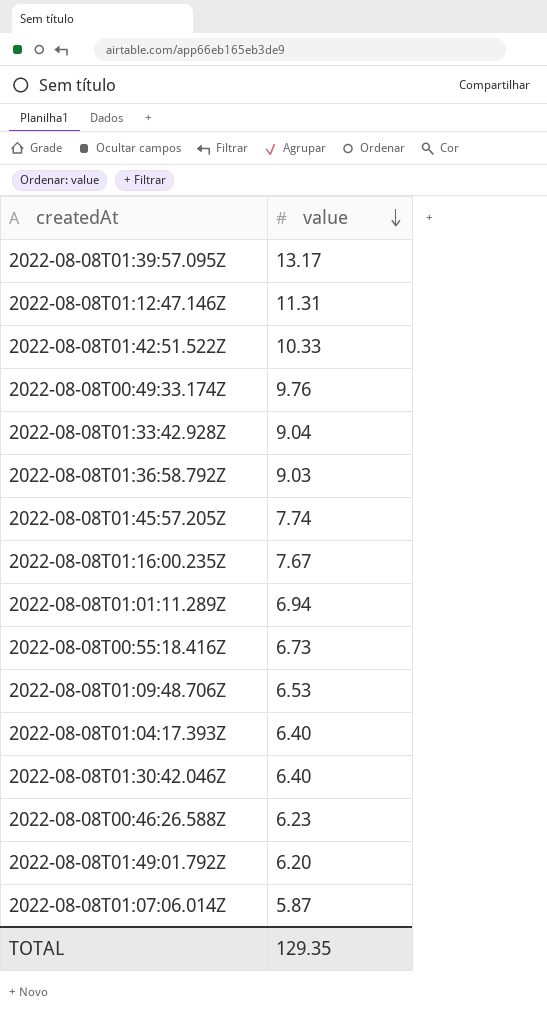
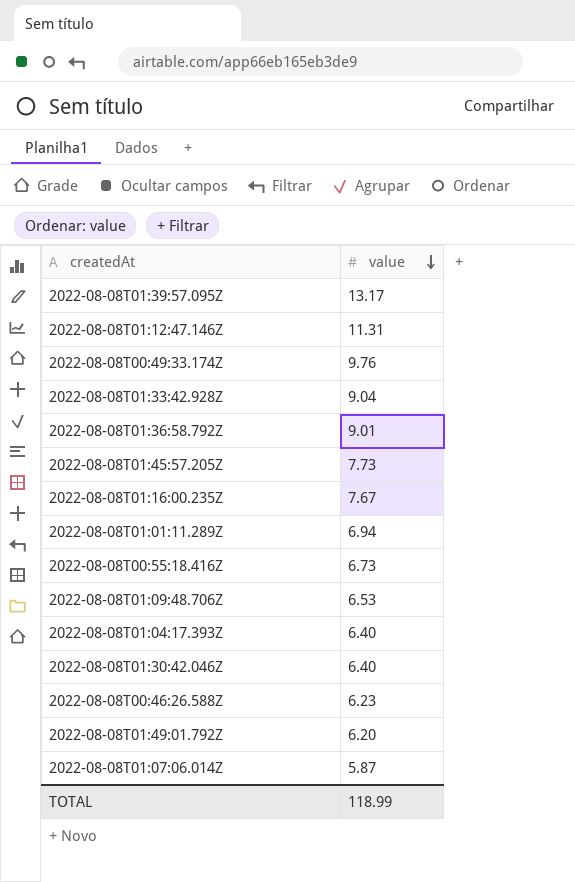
row 2022-08-08T01:42:51.522Z: 10.33 -> none
2022-08-08T01:36:58.792Z | value: 9.03 -> 9.01
2022-08-08T01:45:57.205Z | value: 7.74 -> 7.73
TOTAL | value: 129.35 -> 118.99

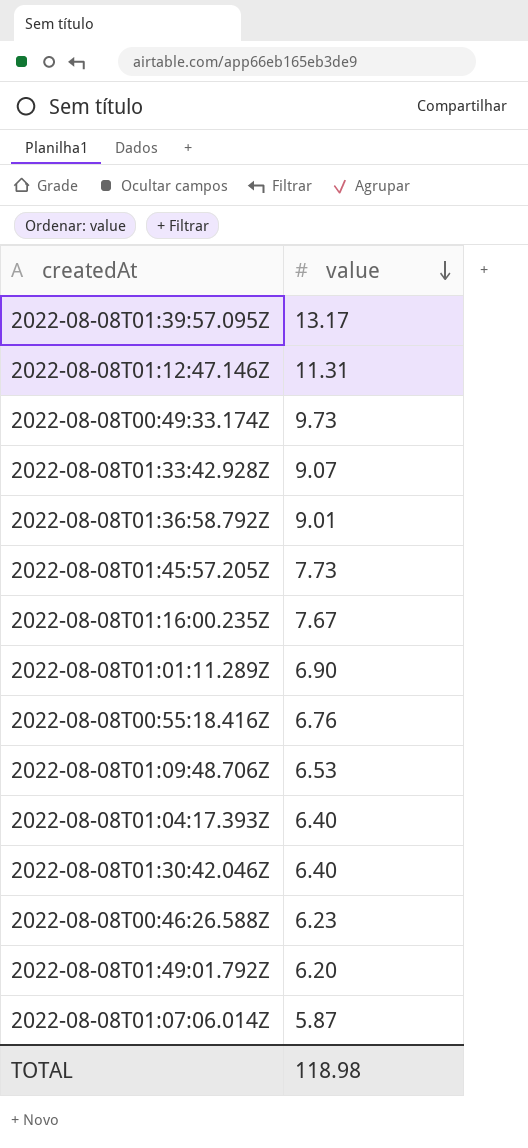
2022-08-08T00:49:33.174Z | value: 9.76 -> 9.73
2022-08-08T01:33:42.928Z | value: 9.04 -> 9.07
2022-08-08T01:01:11.289Z | value: 6.94 -> 6.90
2022-08-08T00:55:18.416Z | value: 6.73 -> 6.76
TOTAL | value: 118.99 -> 118.98

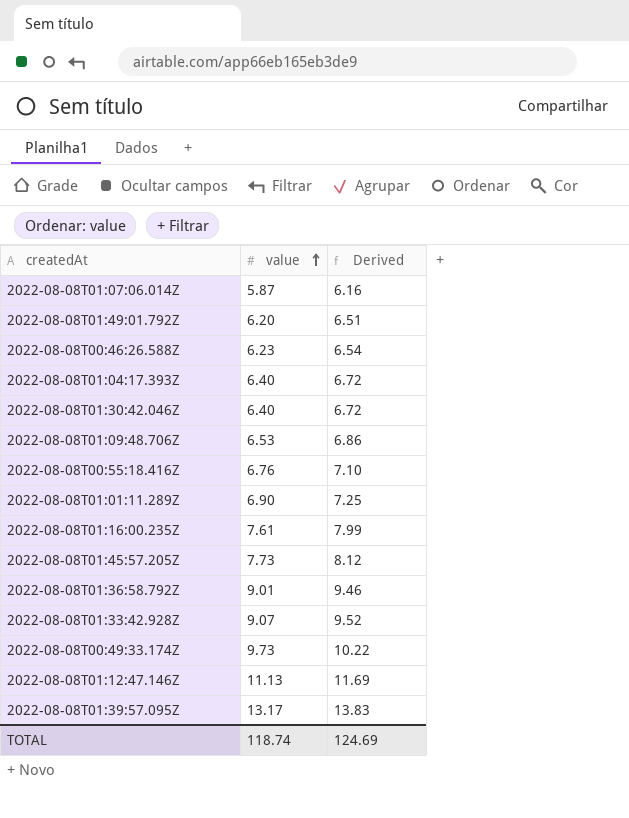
row order: value descending -> value ascending
column Derived | formula: none -> [value] * 1.05
2022-08-08T01:16:00.235Z | value: 7.67 -> 7.61
2022-08-08T01:12:47.146Z | value: 11.31 -> 11.13
TOTAL | value: 118.98 -> 118.74

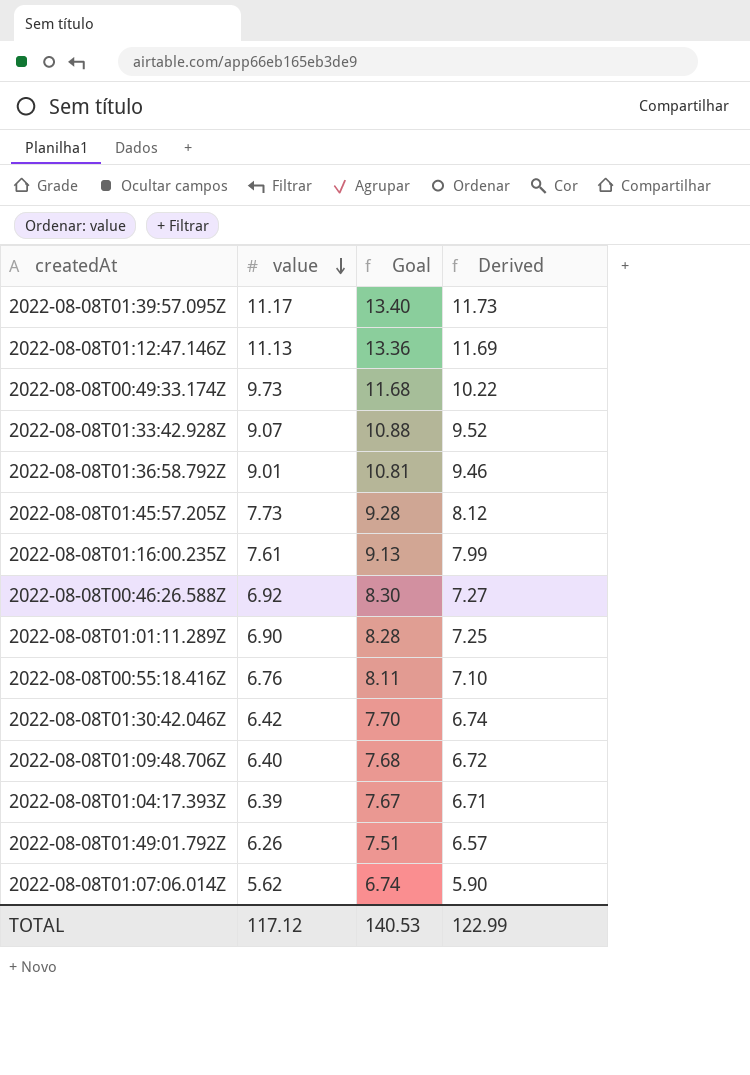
row order: value ascending -> value descending
column Goal | formula: none -> [value] * 1.2
2022-08-08T01:39:57.095Z | value: 13.17 -> 11.17
2022-08-08T01:39:57.095Z | Derived: 13.83 -> 11.73
2022-08-08T00:46:26.588Z | value: 6.23 -> 6.92
2022-08-08T00:46:26.588Z | Derived: 6.54 -> 7.27
2022-08-08T01:30:42.046Z | value: 6.40 -> 6.42
2022-08-08T01:30:42.046Z | Derived: 6.72 -> 6.74
2022-08-08T01:09:48.706Z | value: 6.53 -> 6.40
2022-08-08T01:09:48.706Z | Derived: 6.86 -> 6.72
2022-08-08T01:04:17.393Z | value: 6.40 -> 6.39
2022-08-08T01:04:17.393Z | Derived: 6.72 -> 6.71
2022-08-08T01:49:01.792Z | value: 6.20 -> 6.26
2022-08-08T01:49:01.792Z | Derived: 6.51 -> 6.57
2022-08-08T01:07:06.014Z | value: 5.87 -> 5.62
2022-08-08T01:07:06.014Z | Derived: 6.16 -> 5.90
TOTAL | value: 118.74 -> 117.12
TOTAL | Derived: 124.69 -> 122.99

